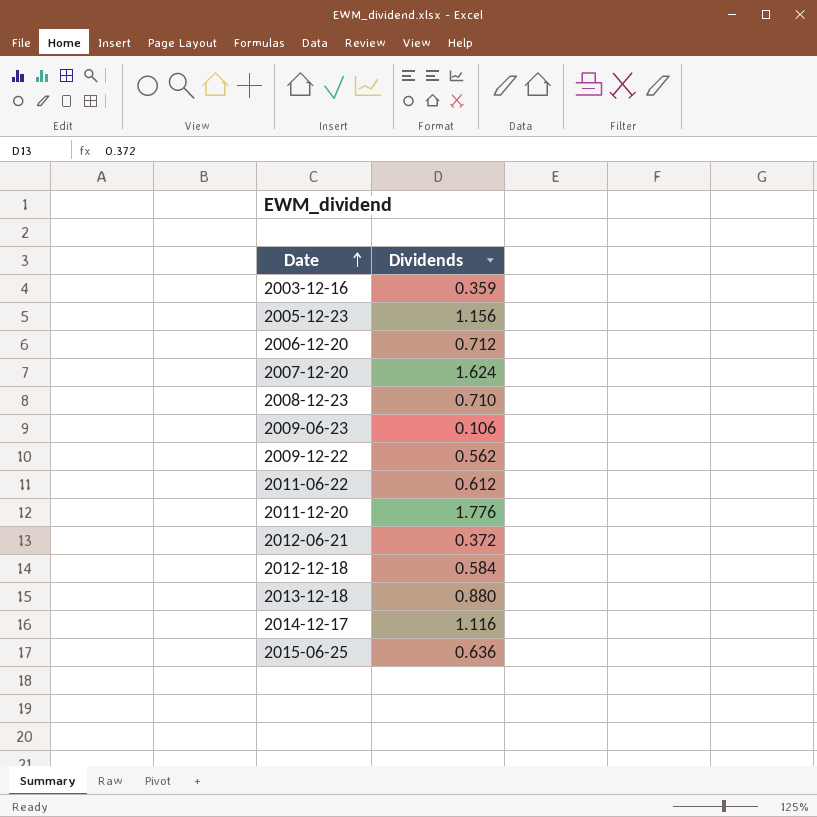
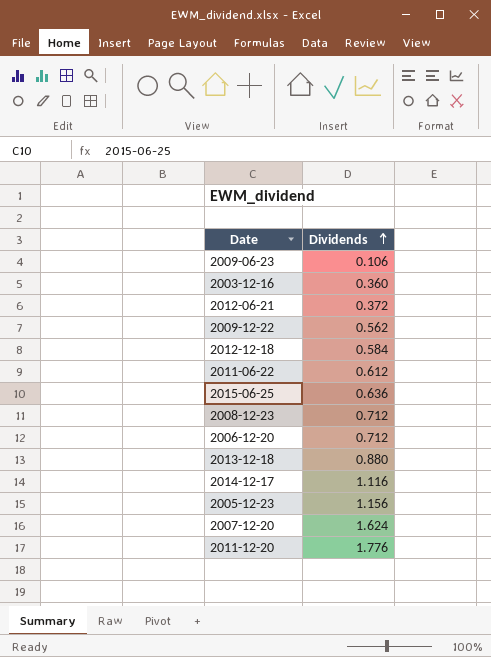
row order: Date ascending -> Dividends ascending
2003-12-16 | Dividends: 0.359 -> 0.360
2008-12-23 | Dividends: 0.710 -> 0.712

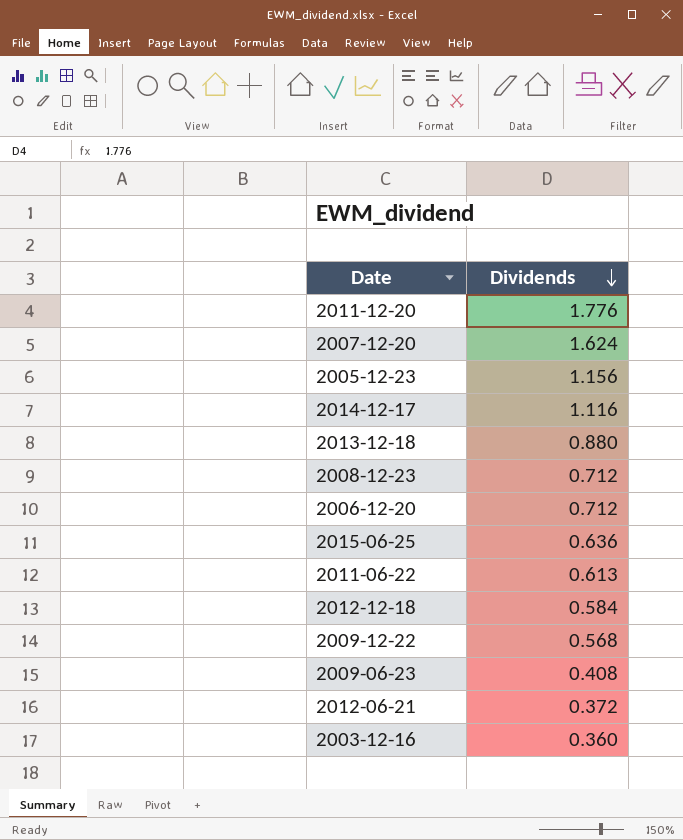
row order: Dividends ascending -> Dividends descending
2011-06-22 | Dividends: 0.612 -> 0.613
2009-12-22 | Dividends: 0.562 -> 0.568
2009-06-23 | Dividends: 0.106 -> 0.408

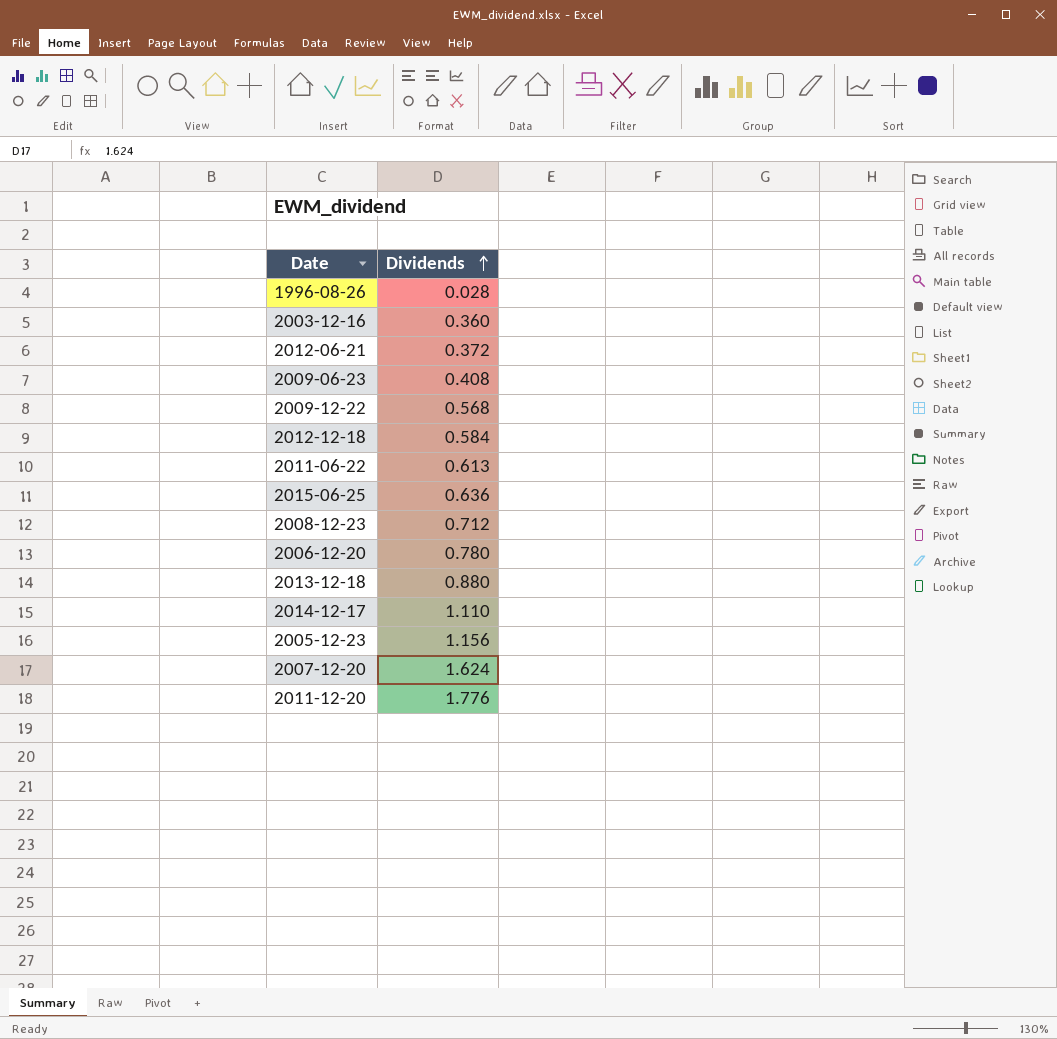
row order: Dividends descending -> Dividends ascending
row 1996-08-26: none -> 0.028
2006-12-20 | Dividends: 0.712 -> 0.780
2014-12-17 | Dividends: 1.116 -> 1.110

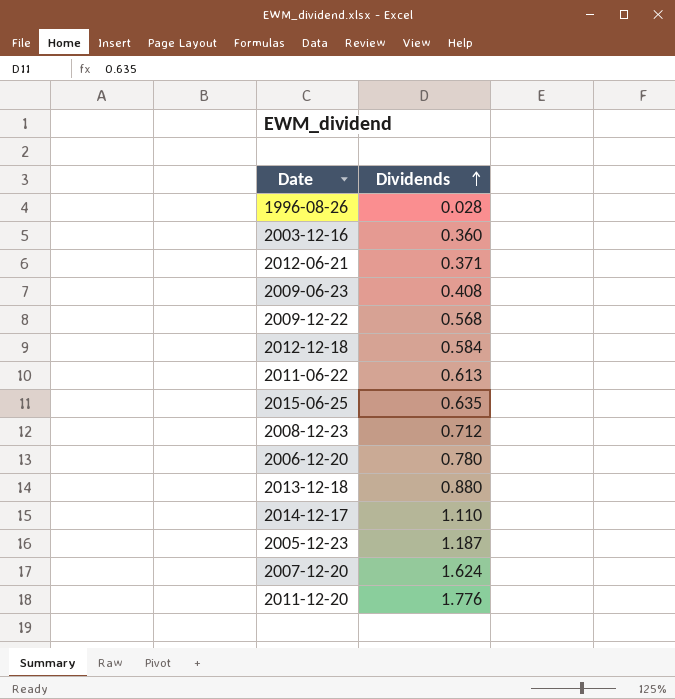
2012-06-21 | Dividends: 0.372 -> 0.371
2015-06-25 | Dividends: 0.636 -> 0.635
2005-12-23 | Dividends: 1.156 -> 1.187

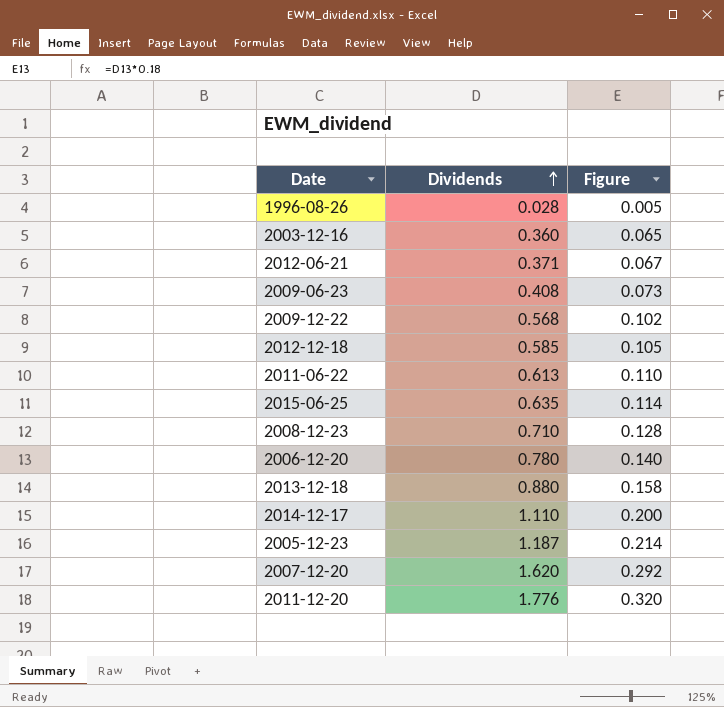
column Figure | formula: none -> [Dividends] * 0.18
2012-12-18 | Dividends: 0.584 -> 0.585
2008-12-23 | Dividends: 0.712 -> 0.710
2007-12-20 | Dividends: 1.624 -> 1.620

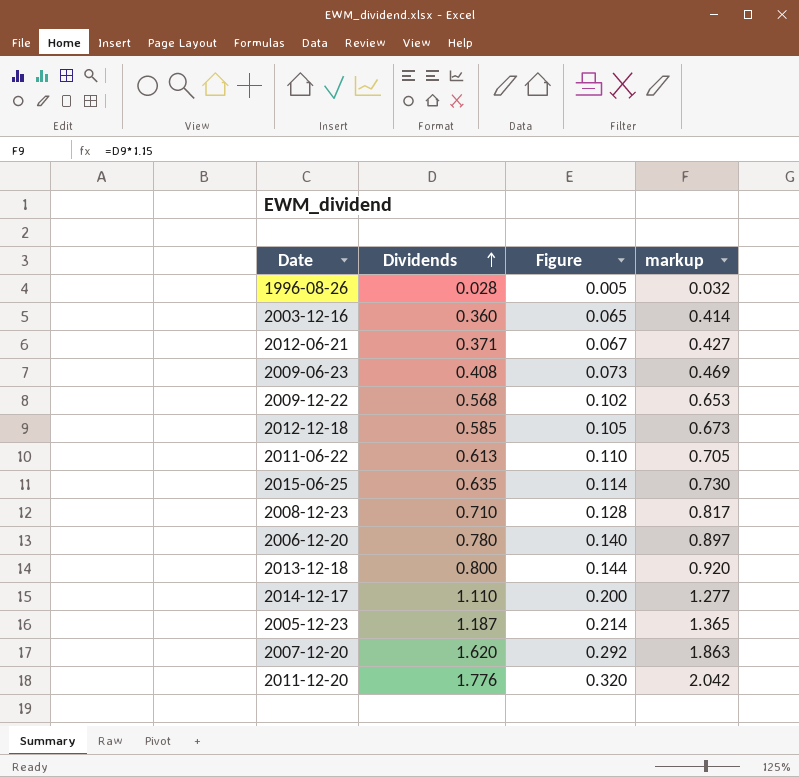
column markup | formula: none -> [Dividends] * 1.15
2013-12-18 | Dividends: 0.880 -> 0.800
2013-12-18 | Figure: 0.158 -> 0.144

